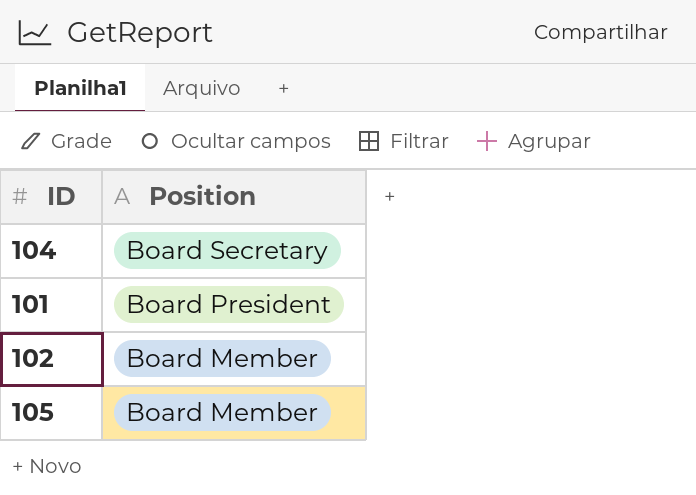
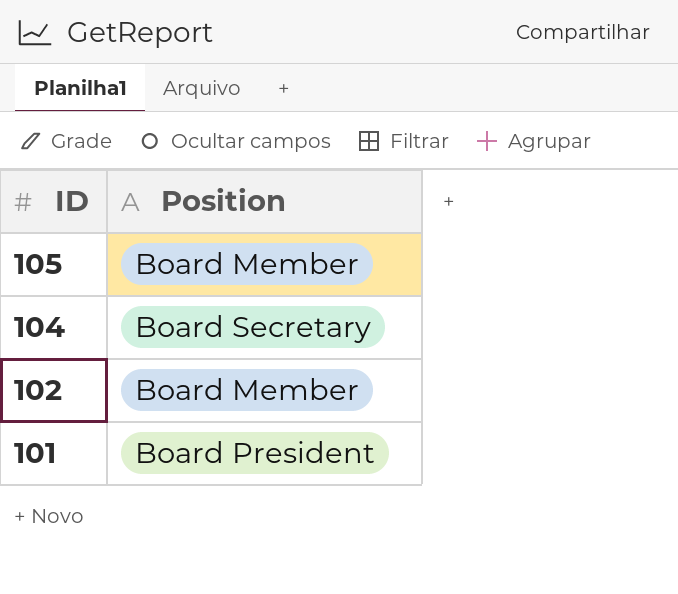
row order: Position descending -> ID descending

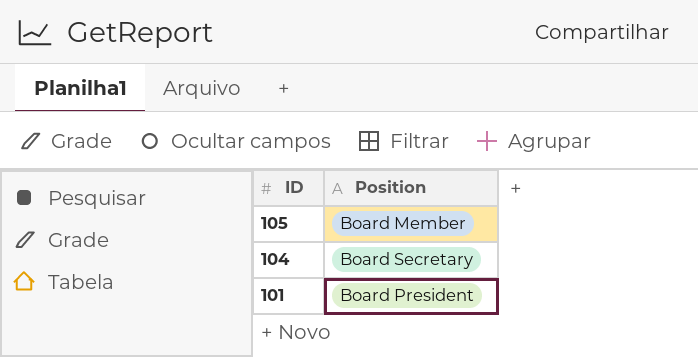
row 102: Board Member -> none

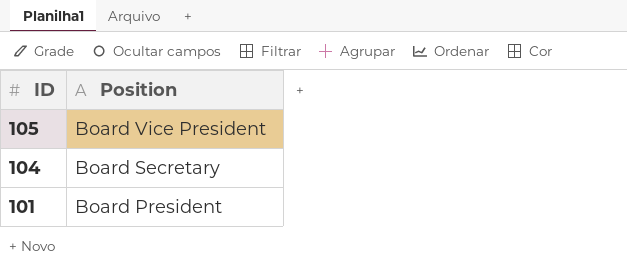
105 | Position: Board Member -> Board Vice President

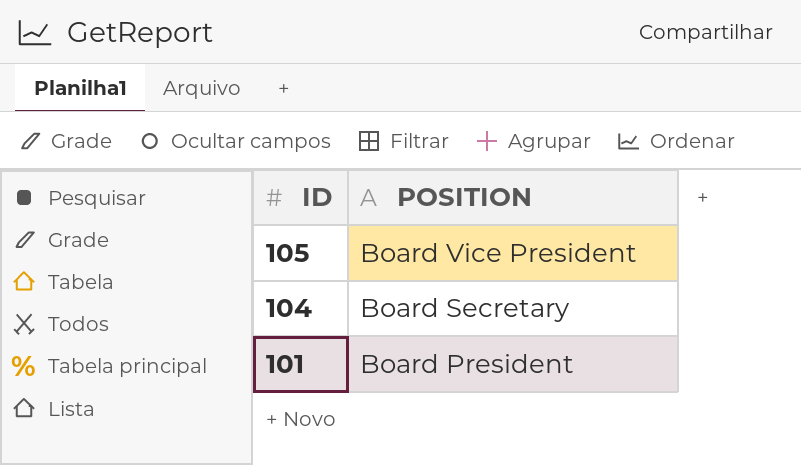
column name: Position -> POSITION

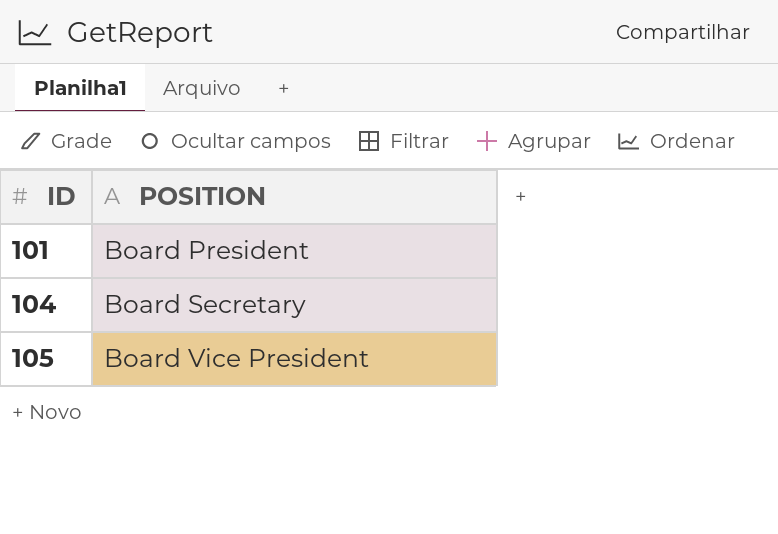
row order: ID descending -> ID ascending

